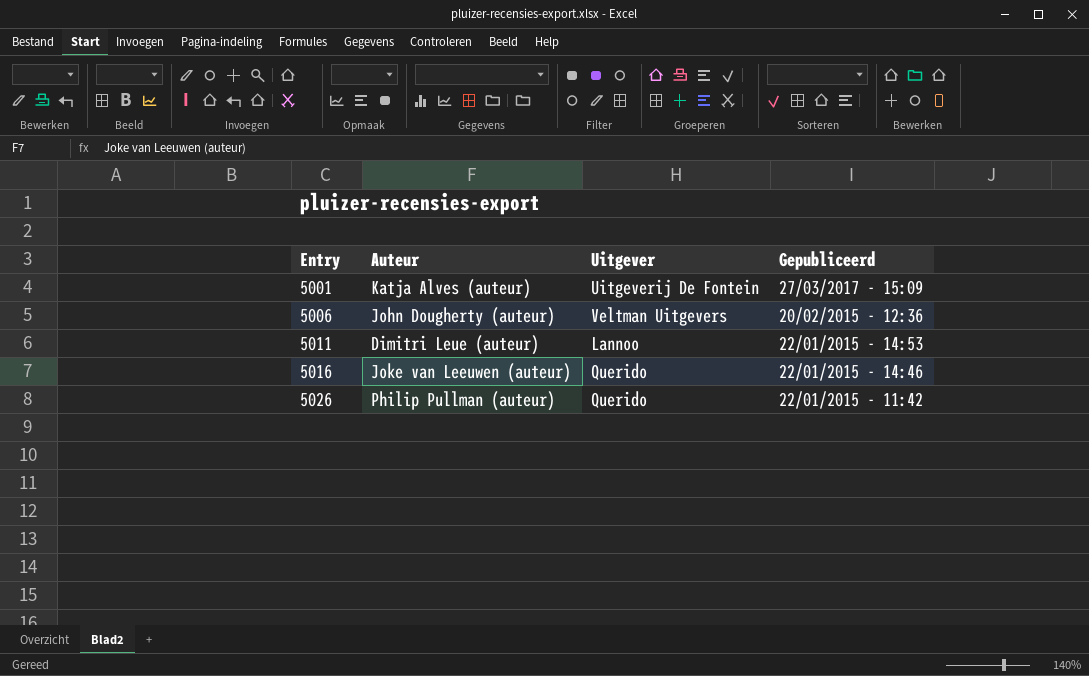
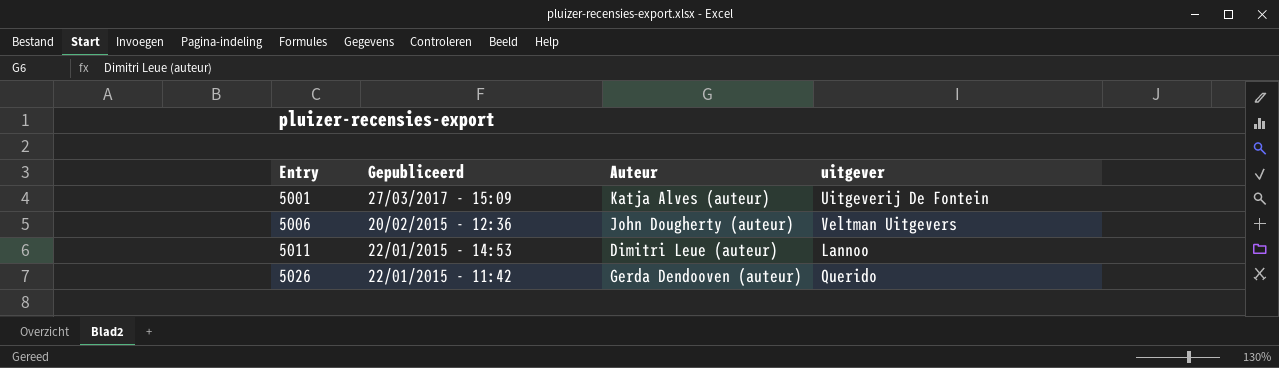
column Gepubliceerd | position: 4 -> 2
column name: Uitgever -> uitgever
row 5016: Joke van Leeuwen (auteur) | Querido | 22/01/2015 - 14:46 -> none
5026 | Auteur: Philip Pullman (auteur) -> Gerda Dendooven (auteur)

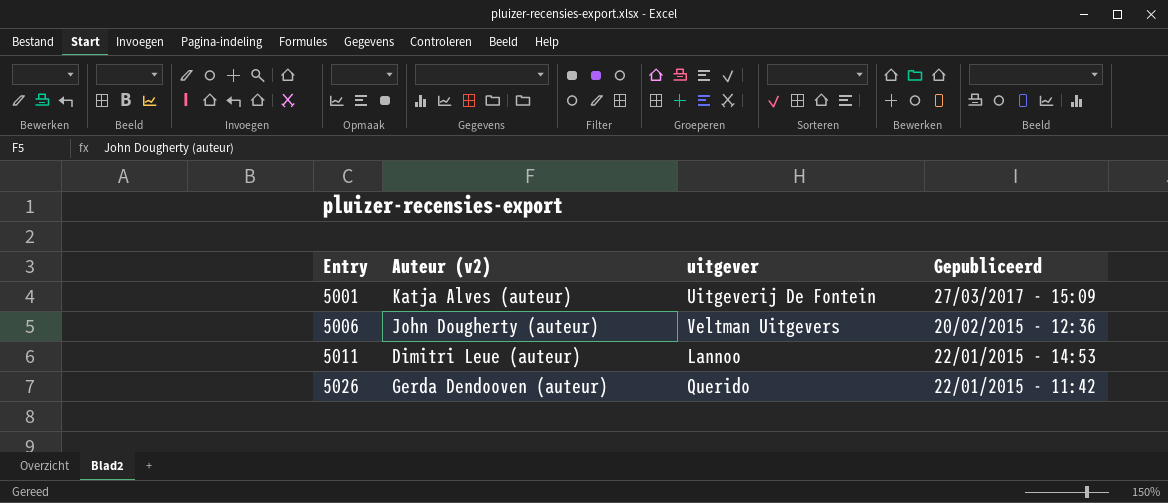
column name: Auteur -> Auteur (v2)
column Gepubliceerd | position: 2 -> 4

